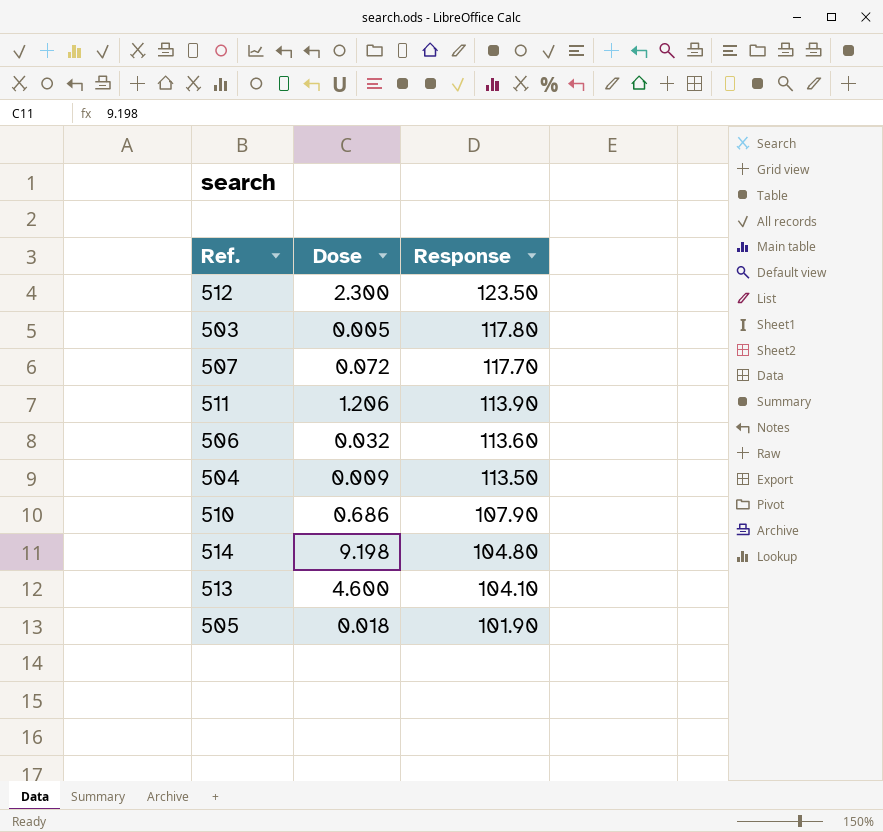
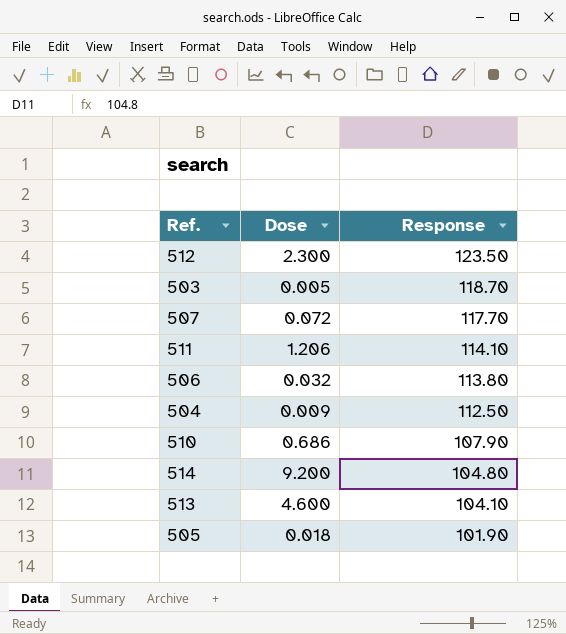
503 | Response: 117.80 -> 118.70
511 | Response: 113.90 -> 114.10
506 | Response: 113.60 -> 113.80
504 | Response: 113.50 -> 112.50
514 | Dose: 9.198 -> 9.200

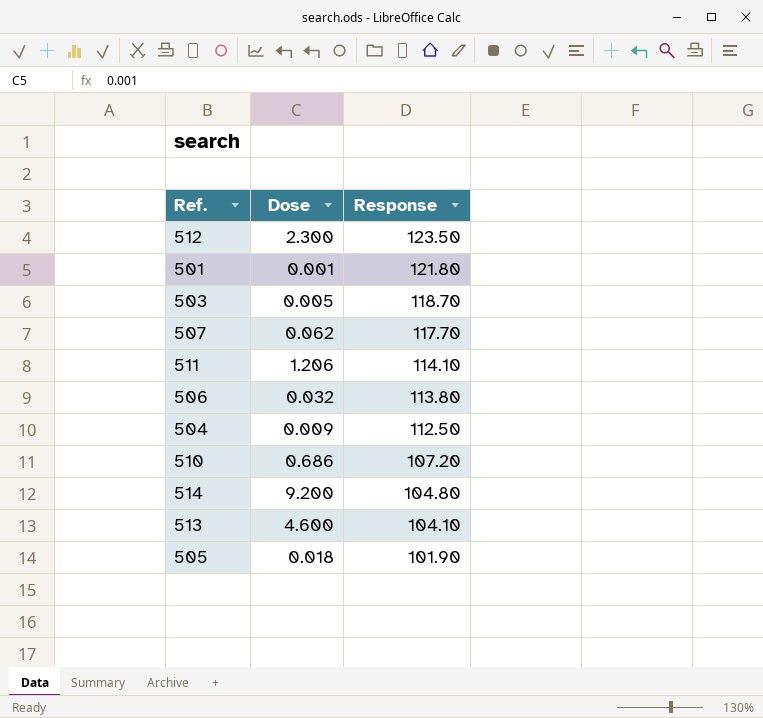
row 501: none -> 0.001 | 121.80
507 | Dose: 0.072 -> 0.062
510 | Response: 107.90 -> 107.20

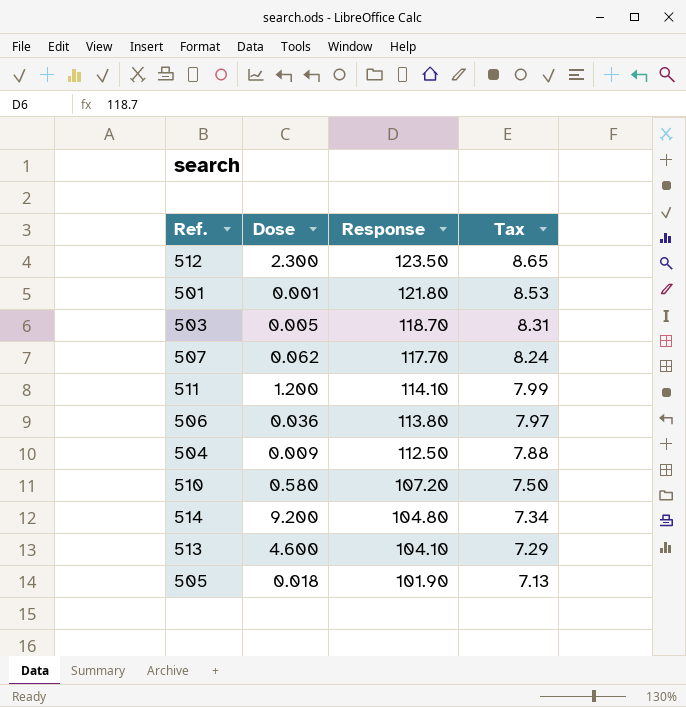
column Tax | formula: none -> [Response] * 0.07
511 | Dose: 1.206 -> 1.200
506 | Dose: 0.032 -> 0.036
510 | Dose: 0.686 -> 0.580

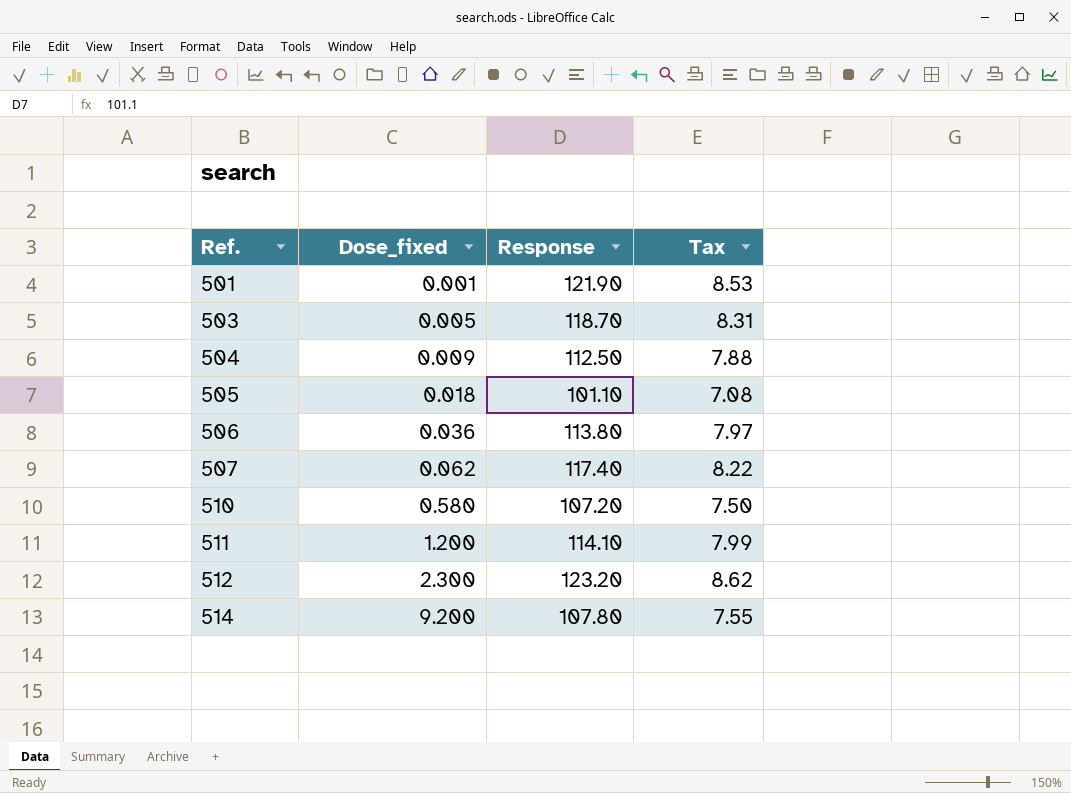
row order: Response descending -> Ref. ascending
column name: Dose -> Dose_fixed
row 513: 4.600 | 104.10 | 7.29 -> none
501 | Response: 121.80 -> 121.90
505 | Response: 101.90 -> 101.10
505 | Tax: 7.13 -> 7.08
507 | Response: 117.70 -> 117.40
507 | Tax: 8.24 -> 8.22
512 | Response: 123.50 -> 123.20
512 | Tax: 8.65 -> 8.62
514 | Response: 104.80 -> 107.80
514 | Tax: 7.34 -> 7.55

